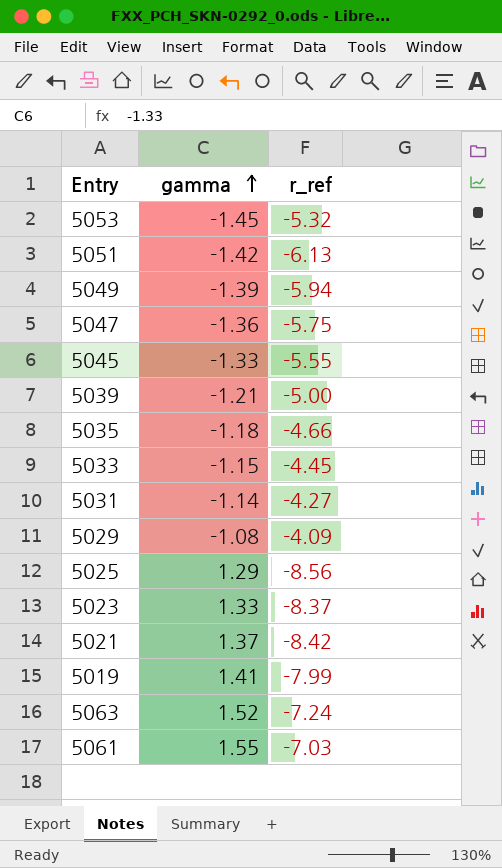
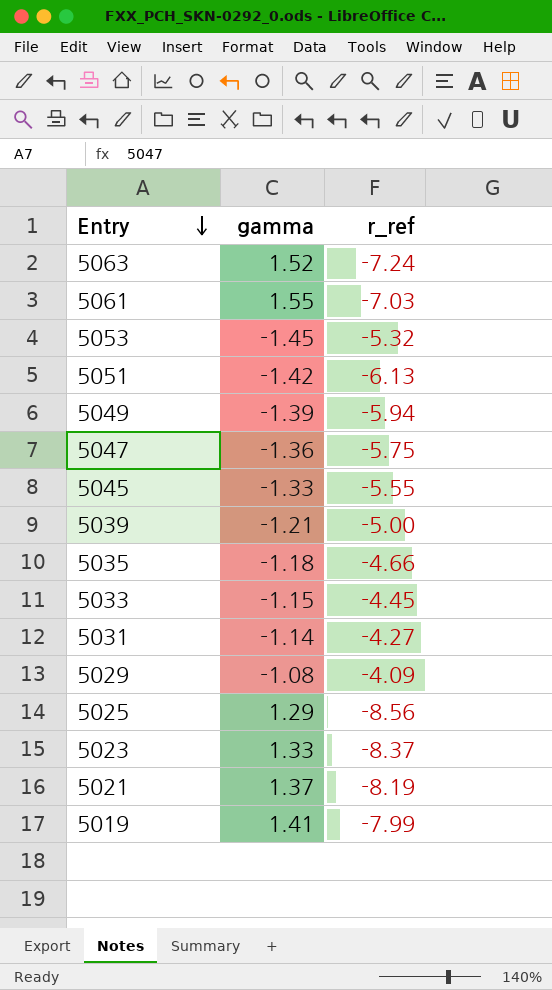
row order: gamma ascending -> Entry descending
5021 | r_ref: -8.42 -> -8.19

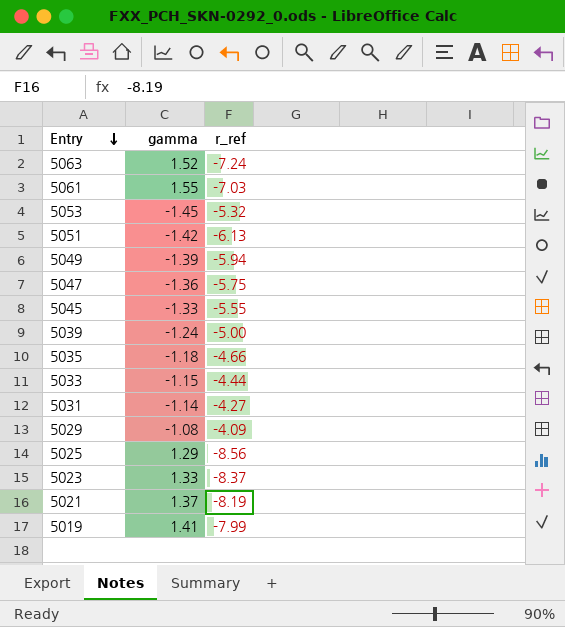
5039 | gamma: -1.21 -> -1.24
5033 | r_ref: -4.45 -> -4.44

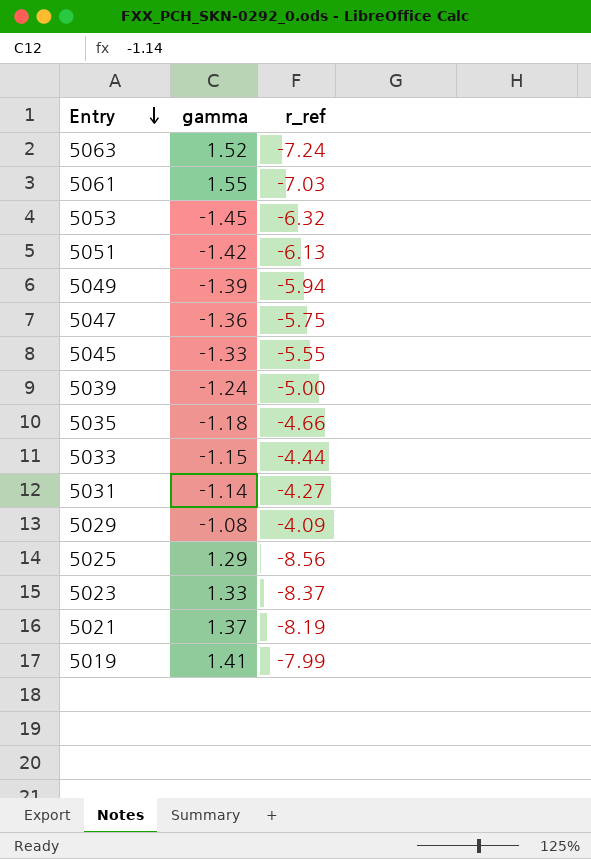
5053 | r_ref: -5.32 -> -6.32

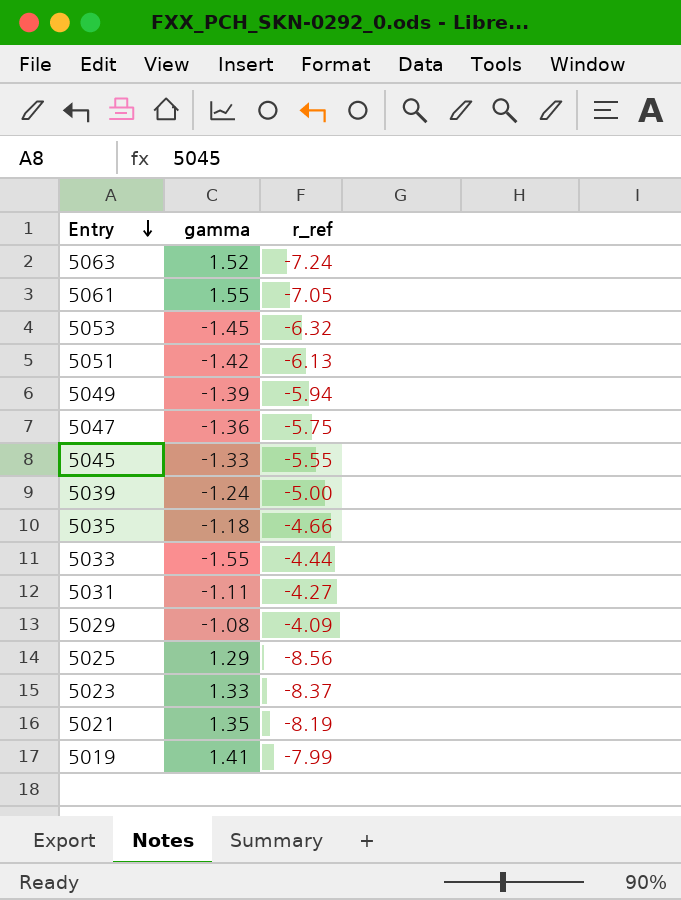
5061 | r_ref: -7.03 -> -7.05
5033 | gamma: -1.15 -> -1.55
5031 | gamma: -1.14 -> -1.11
5021 | gamma: 1.37 -> 1.35

